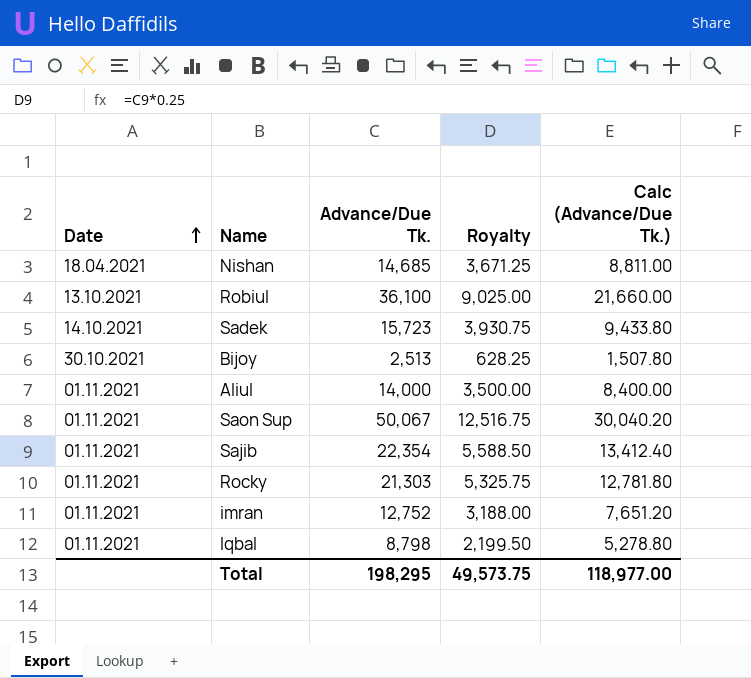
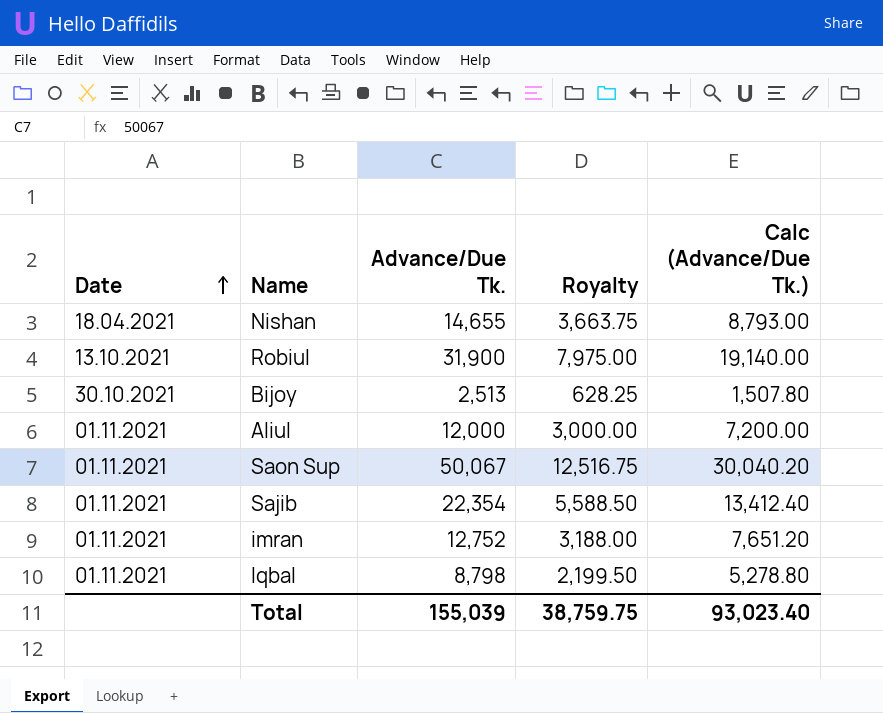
row Sadek: 14.10.2021 | 15,723 | 3,930.75 | 9,433.80 -> none
row Rocky: 01.11.2021 | 21,303 | 5,325.75 | 12,781.80 -> none
Nishan | Advance/Due Tk.: 14,685 -> 14,655
Nishan | Royalty: 3,671.25 -> 3,663.75
Nishan | Calc (Advance/Due Tk.): 8,811.00 -> 8,793.00
Robiul | Advance/Due Tk.: 36,100 -> 31,900
Robiul | Royalty: 9,025.00 -> 7,975.00
Robiul | Calc (Advance/Due Tk.): 21,660.00 -> 19,140.00
Aliul | Advance/Due Tk.: 14,000 -> 12,000
Aliul | Royalty: 3,500.00 -> 3,000.00
Aliul | Calc (Advance/Due Tk.): 8,400.00 -> 7,200.00
Total | Advance/Due Tk.: 198,295 -> 155,039
Total | Royalty: 49,573.75 -> 38,759.75
Total | Calc (Advance/Due Tk.): 118,977.00 -> 93,023.40

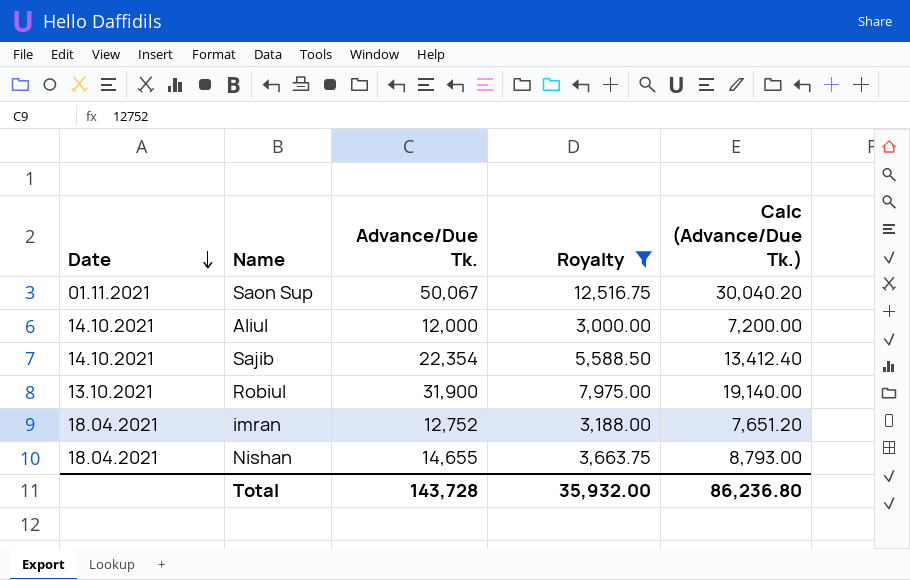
filter: none -> Royalty >= 3,000.00
row order: Date ascending -> Date descending
Aliul | Date: 01.11.2021 -> 14.10.2021
Sajib | Date: 01.11.2021 -> 14.10.2021
imran | Date: 01.11.2021 -> 18.04.2021
Total | Advance/Due Tk.: 155,039 -> 143,728
Total | Royalty: 38,759.75 -> 35,932.00
Total | Calc (Advance/Due Tk.): 93,023.40 -> 86,236.80

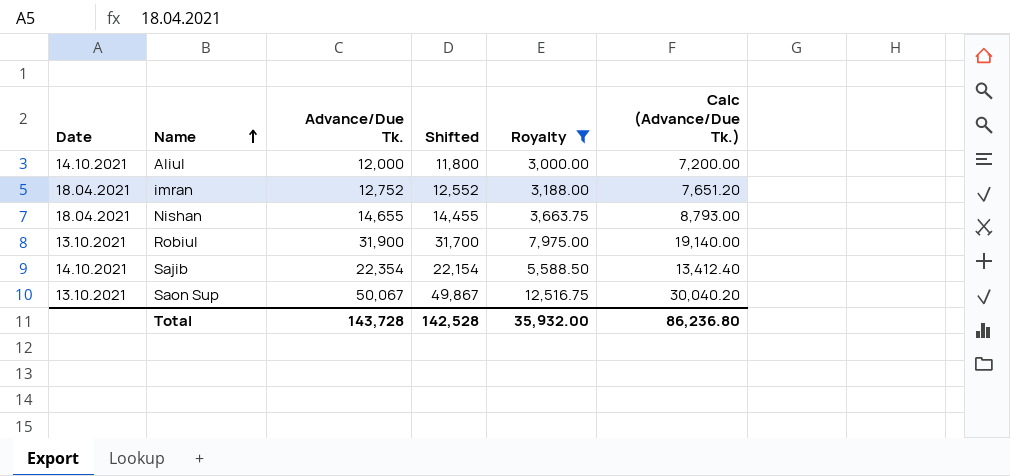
row order: Date descending -> Name ascending
column Shifted | formula: none -> [Advance/Due Tk.] - 200
Saon Sup | Date: 01.11.2021 -> 13.10.2021

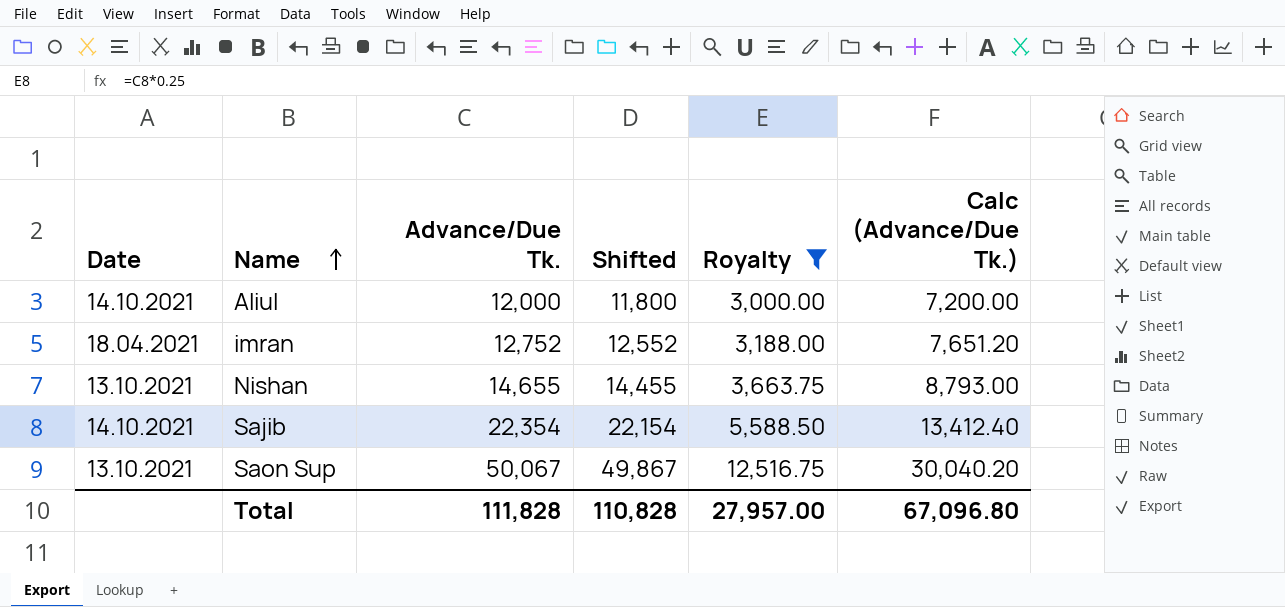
row Robiul: 13.10.2021 | 31,900 | 31,700 | 7,975.00 | 19,140.00 -> none
Nishan | Date: 18.04.2021 -> 13.10.2021
Total | Advance/Due Tk.: 143,728 -> 111,828
Total | Shifted: 142,528 -> 110,828
Total | Royalty: 35,932.00 -> 27,957.00
Total | Calc (Advance/Due Tk.): 86,236.80 -> 67,096.80

